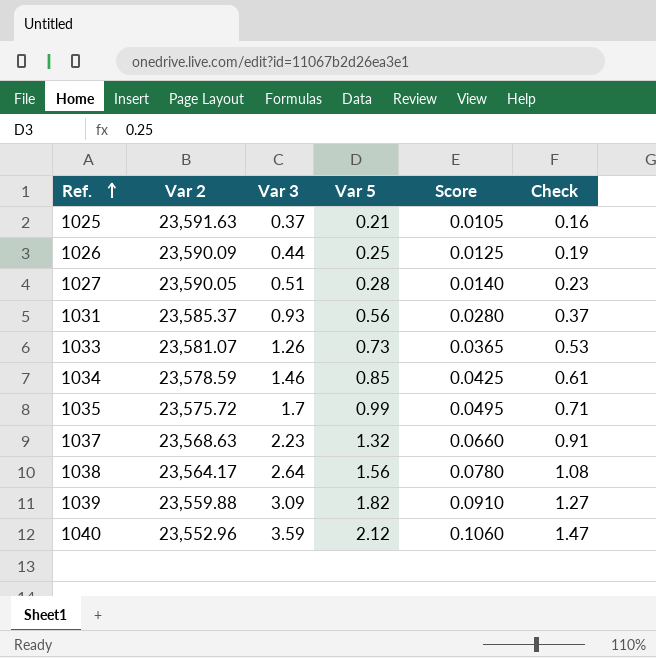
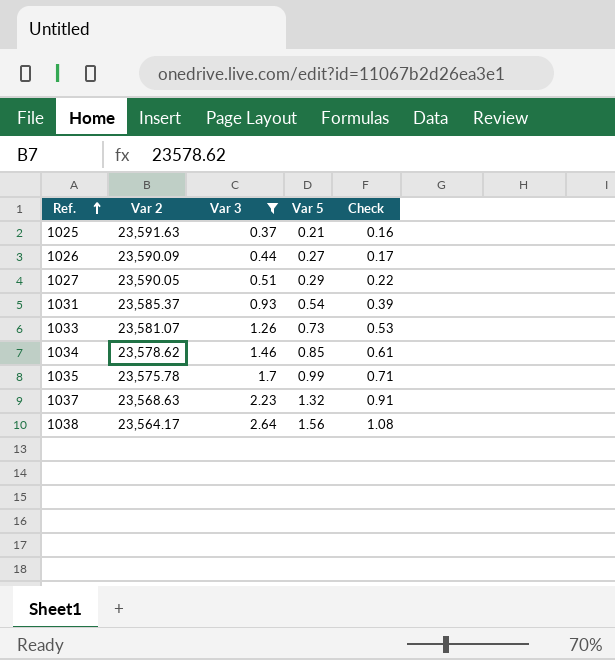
filter: none -> Var 3 <= 2.64
column Score | formula: [Var 5] * 0.05 -> none
1026 | Var 5: 0.25 -> 0.27
1026 | Check: 0.19 -> 0.17
1027 | Var 5: 0.28 -> 0.29
1027 | Check: 0.23 -> 0.22
1031 | Var 5: 0.56 -> 0.54
1031 | Check: 0.37 -> 0.39
1034 | Var 2: 23,578.59 -> 23,578.62
1035 | Var 2: 23,575.72 -> 23,575.78

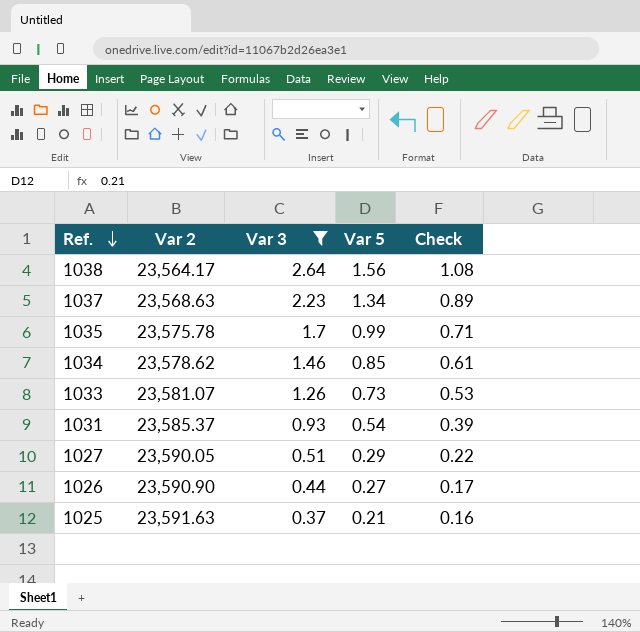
row order: Ref. ascending -> Ref. descending
1037 | Var 5: 1.32 -> 1.34
1037 | Check: 0.91 -> 0.89
1026 | Var 2: 23,590.09 -> 23,590.90

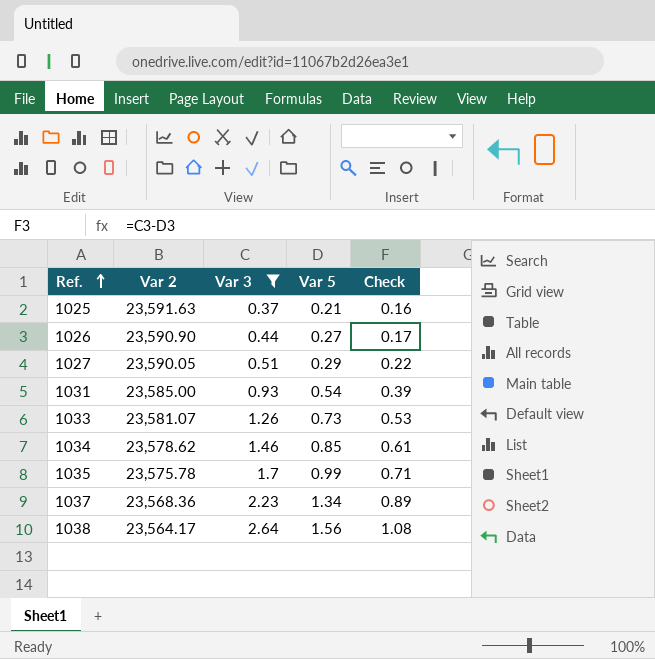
row order: Ref. descending -> Ref. ascending
1031 | Var 2: 23,585.37 -> 23,585.00
1037 | Var 2: 23,568.63 -> 23,568.36

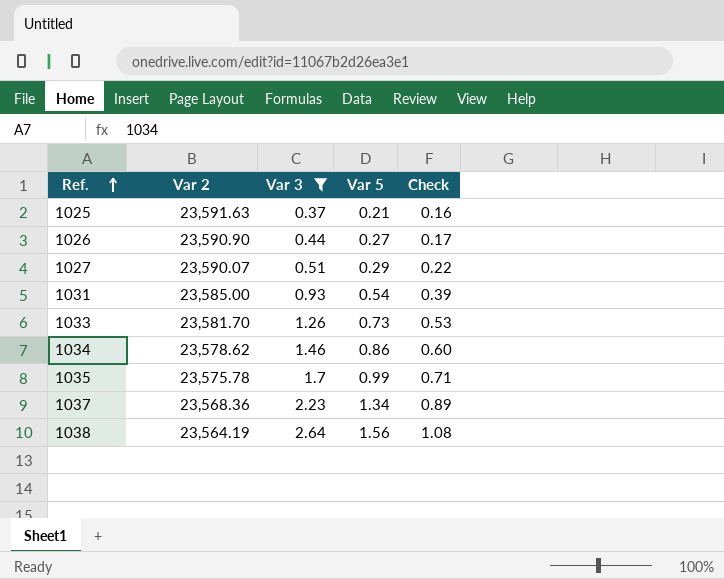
1027 | Var 2: 23,590.05 -> 23,590.07
1033 | Var 2: 23,581.07 -> 23,581.70
1034 | Var 5: 0.85 -> 0.86
1034 | Check: 0.61 -> 0.60
1038 | Var 2: 23,564.17 -> 23,564.19

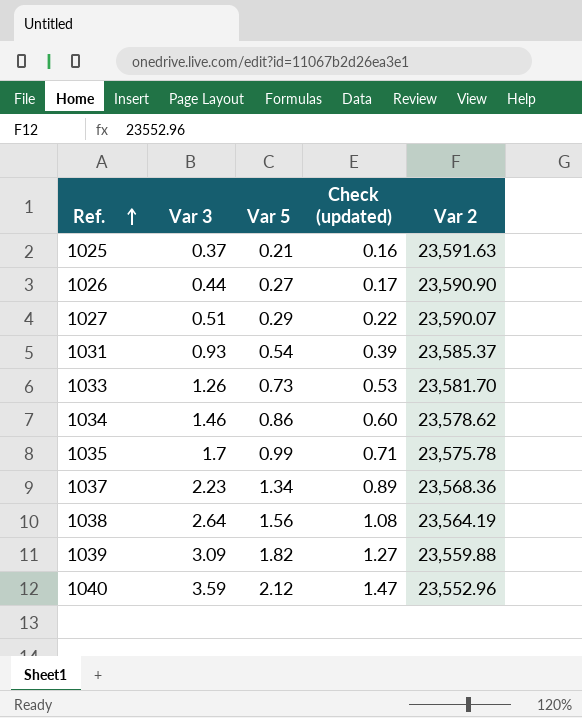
filter: Var 3 <= 2.64 -> none
column name: Check -> Check (updated)
column Var 2 | position: 2 -> 5
1031 | Var 2: 23,585.00 -> 23,585.37

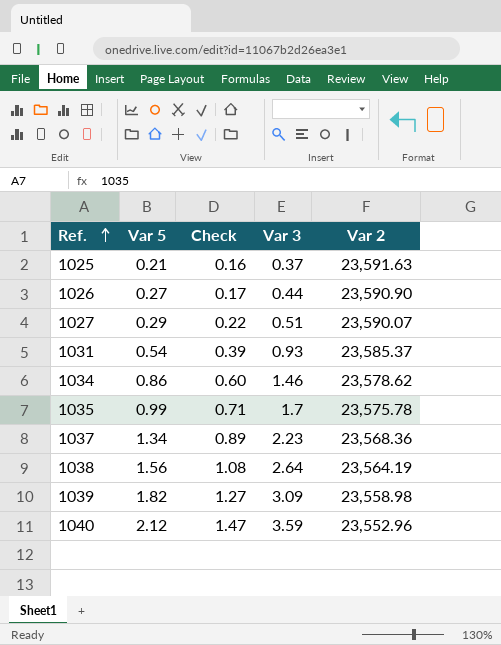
column name: Check (updated) -> Check
column Var 3 | position: 2 -> 4
row 1033: 1.26 | 0.73 | 0.53 | 23,581.70 -> none
1039 | Var 2: 23,559.88 -> 23,558.98

